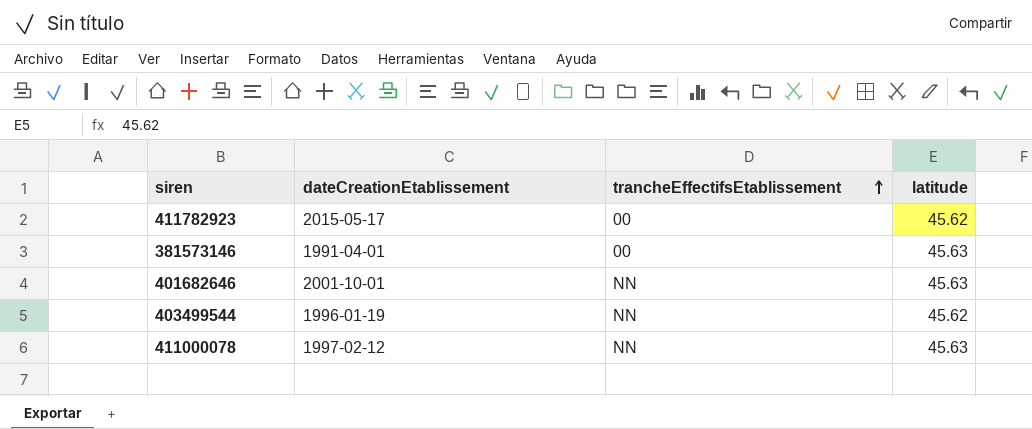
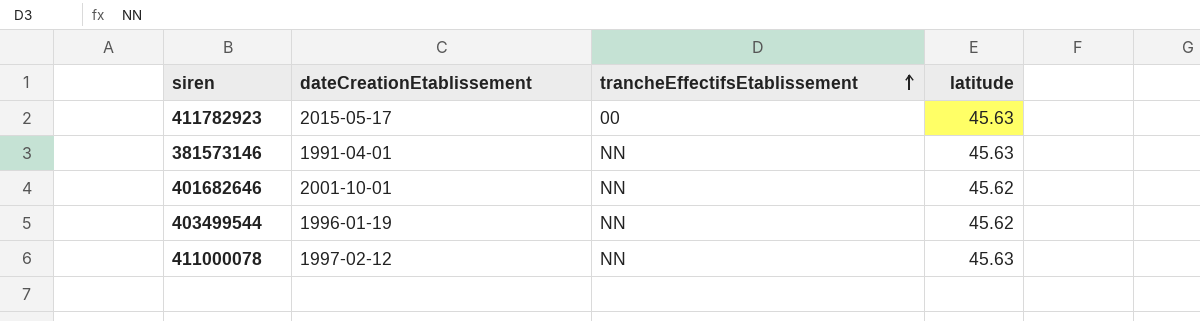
411782923 | latitude: 45.62 -> 45.63
381573146 | trancheEffectifsEtablissement: 00 -> NN
401682646 | latitude: 45.63 -> 45.62

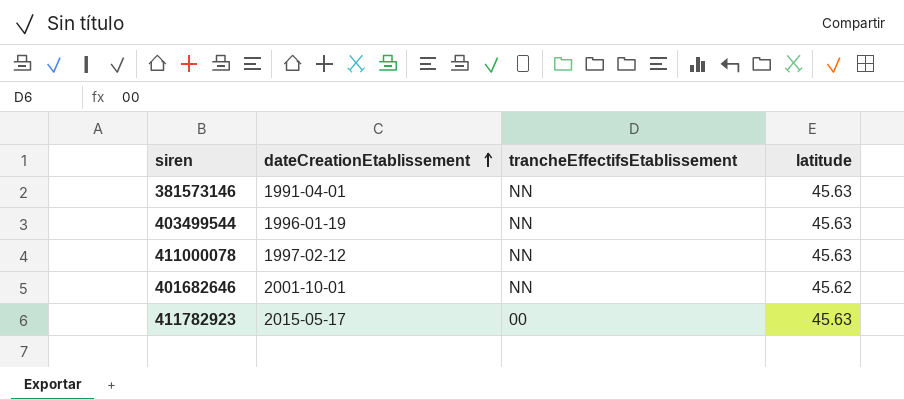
row order: trancheEffectifsEtablissement ascending -> dateCreationEtablissement ascending
403499544 | latitude: 45.62 -> 45.63

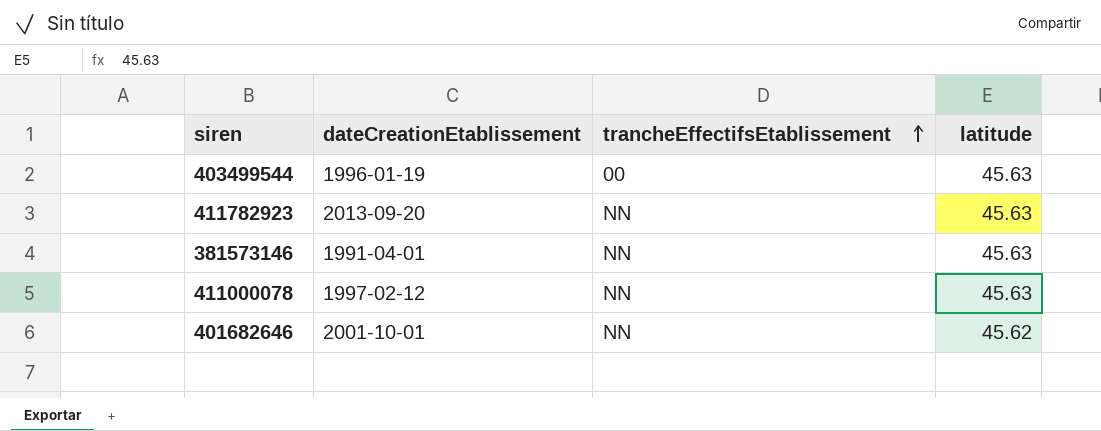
row order: dateCreationEtablissement ascending -> trancheEffectifsEtablissement ascending
403499544 | trancheEffectifsEtablissement: NN -> 00
411782923 | dateCreationEtablissement: 2015-05-17 -> 2013-09-20
411782923 | trancheEffectifsEtablissement: 00 -> NN

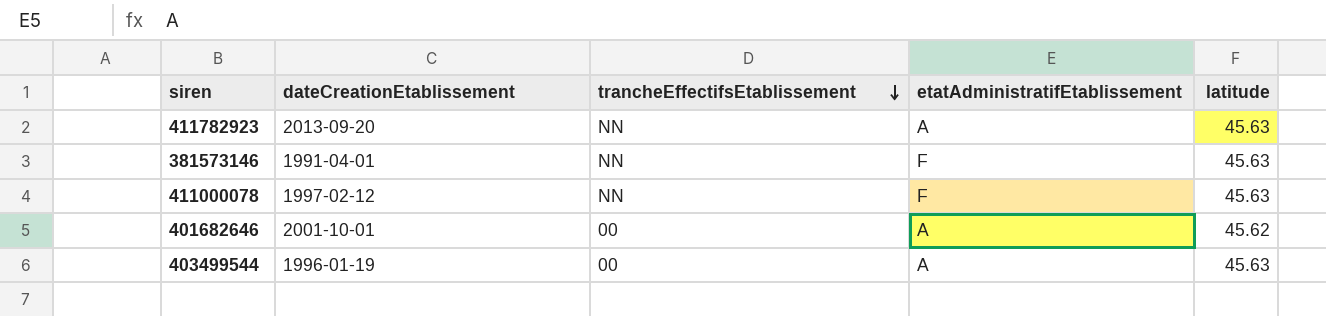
row order: trancheEffectifsEtablissement ascending -> trancheEffectifsEtablissement descending
column etatAdministratifEtablissement | position: none -> 4
401682646 | trancheEffectifsEtablissement: NN -> 00

